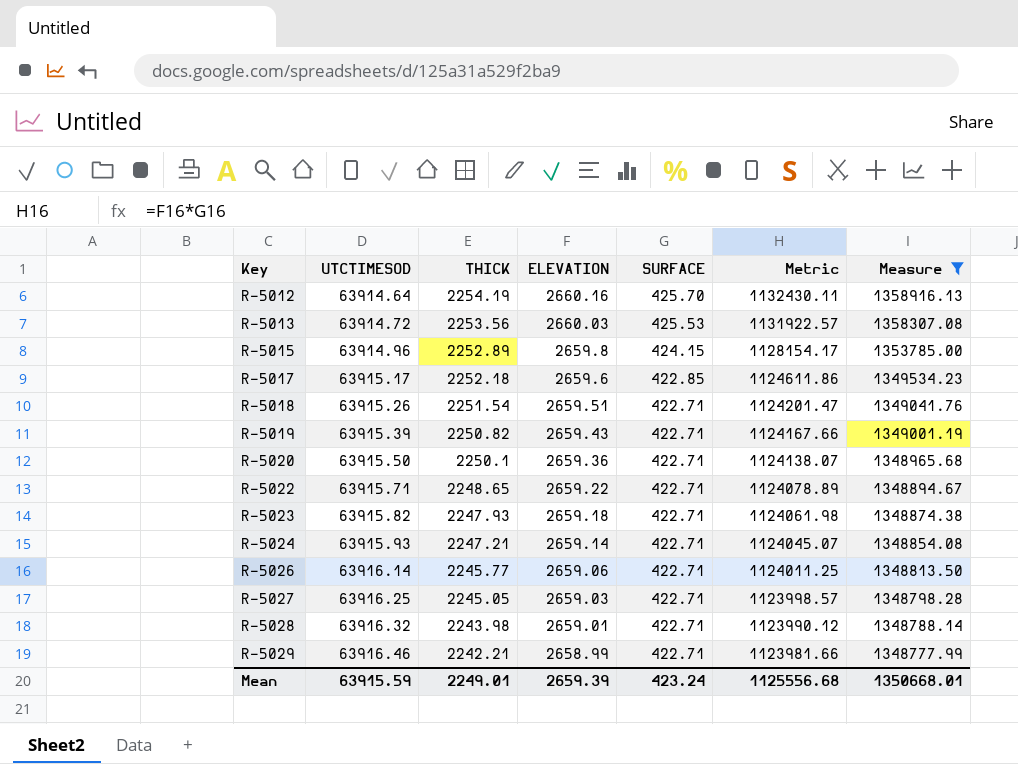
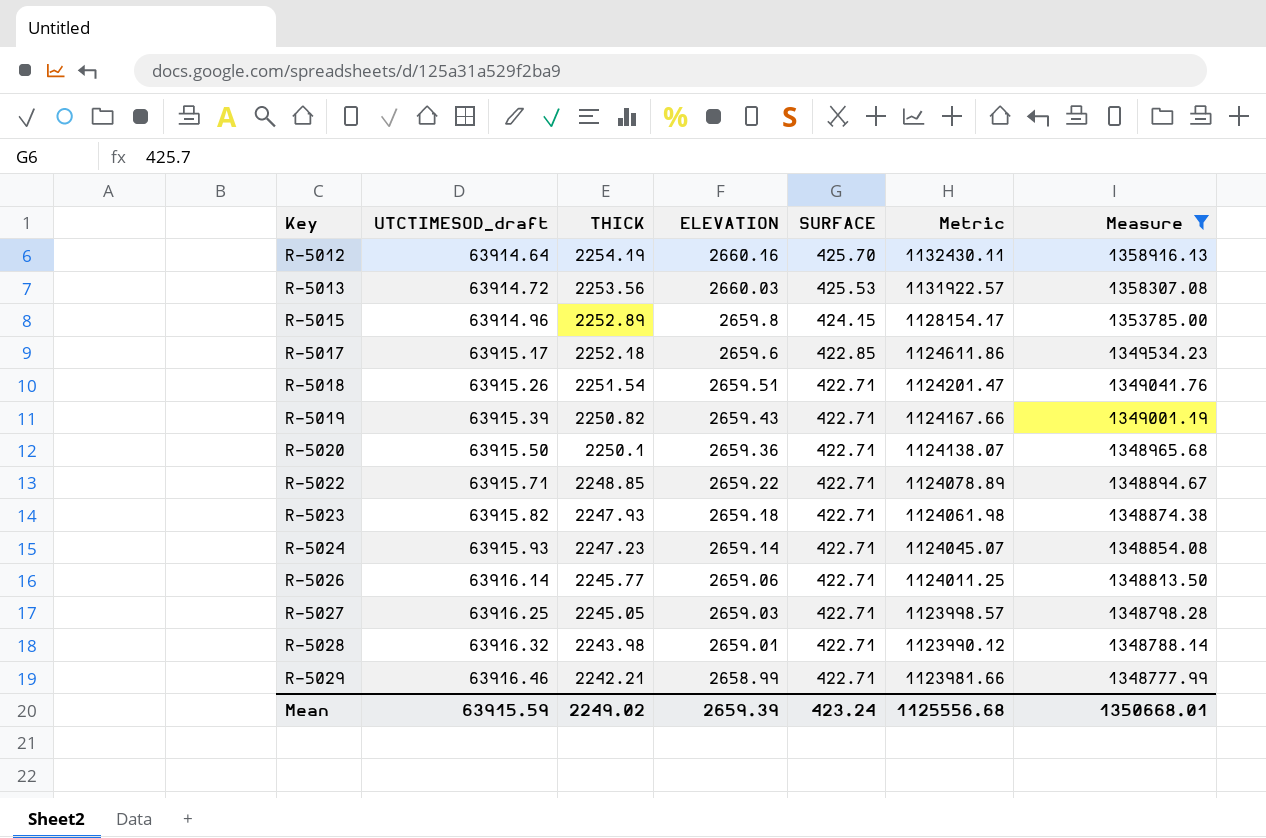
column name: UTCTIMESOD -> UTCTIMESOD_draft
R-5022 | THICK: 2248.65 -> 2248.85
R-5024 | THICK: 2247.21 -> 2247.23
Mean | THICK: 2249.01 -> 2249.02

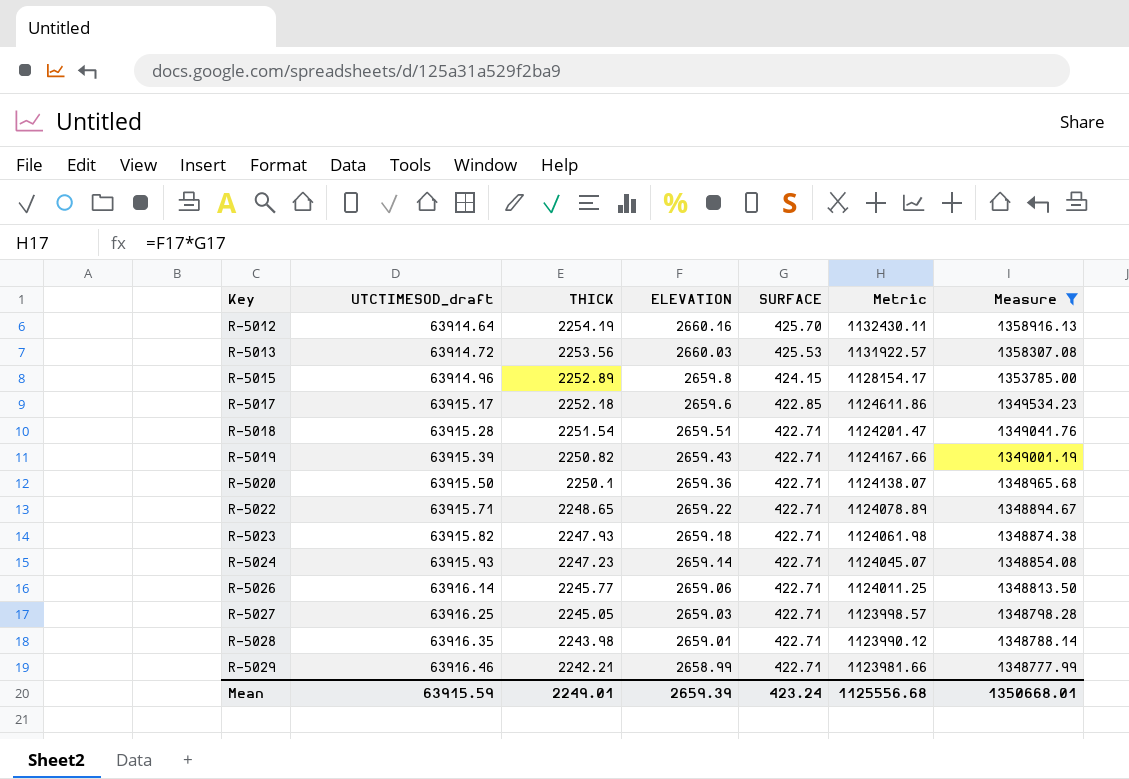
R-5018 | UTCTIMESOD_draft: 63915.26 -> 63915.28
R-5022 | THICK: 2248.85 -> 2248.65
R-5028 | UTCTIMESOD_draft: 63916.32 -> 63916.35
Mean | THICK: 2249.02 -> 2249.01

